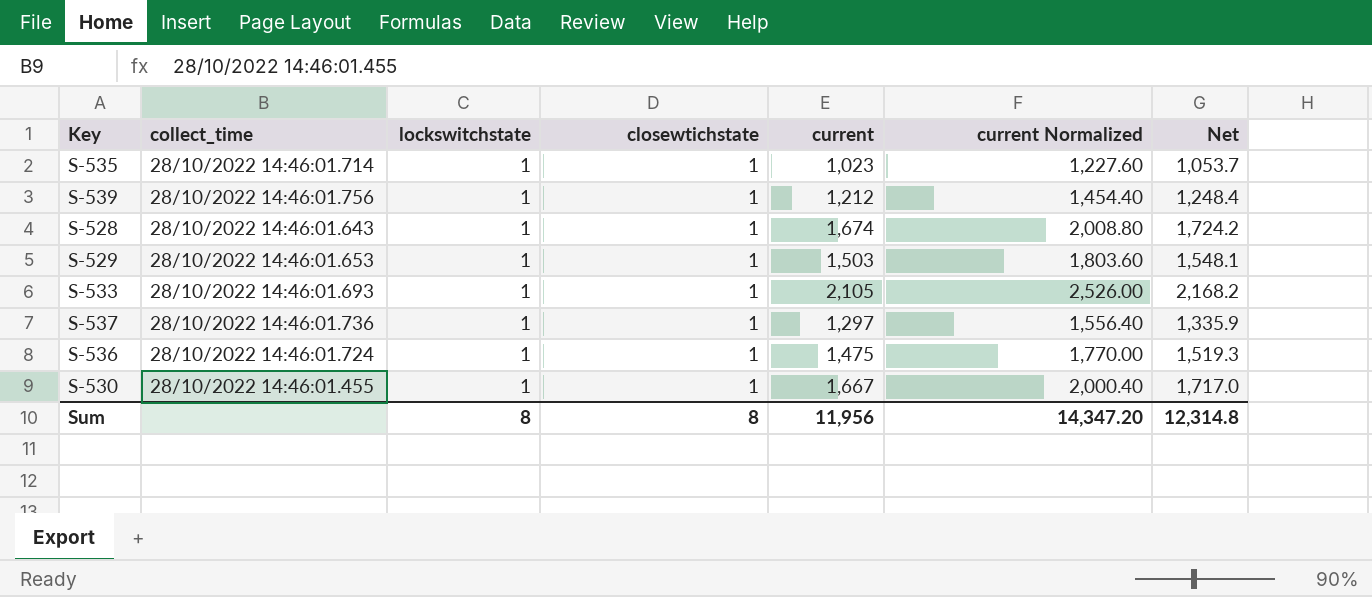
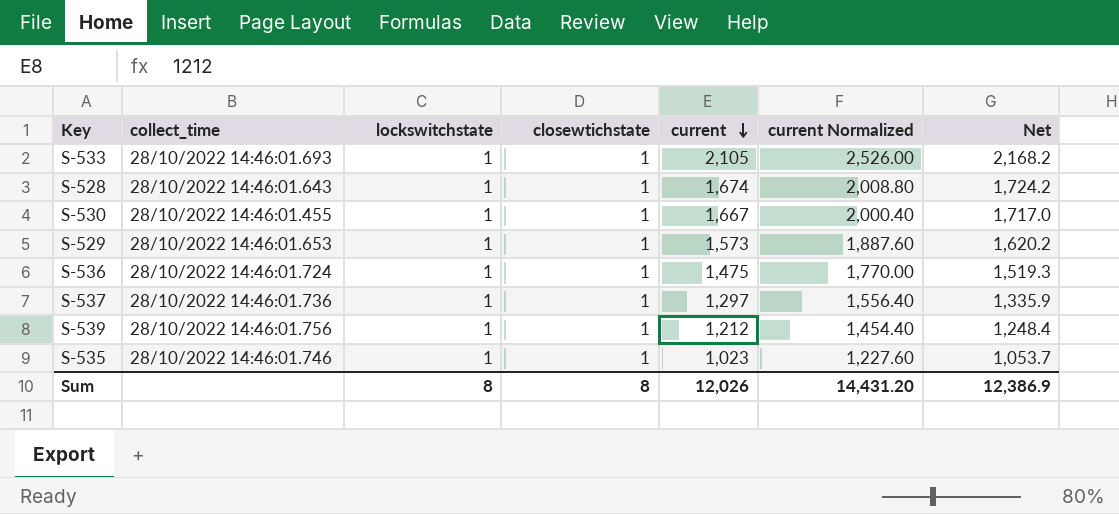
row order: none -> current descending
S-529 | current: 1,503 -> 1,573
S-529 | current Normalized: 1,803.60 -> 1,887.60
S-529 | Net: 1,548.1 -> 1,620.2
S-535 | collect_time: 28/10/2022 14:46:01.714 -> 28/10/2022 14:46:01.746
Sum | current: 11,956 -> 12,026
Sum | current Normalized: 14,347.20 -> 14,431.20
Sum | Net: 12,314.8 -> 12,386.9

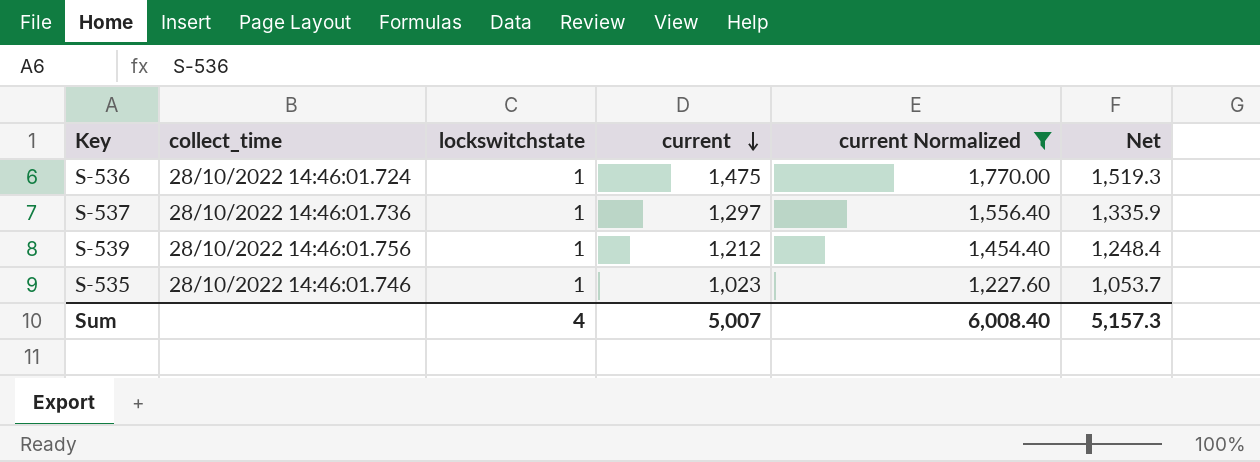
filter: none -> current Normalized <= 1,770.00
column closewtichstate | position: 4 -> none
Sum | lockswitchstate: 8 -> 4
Sum | current: 12,026 -> 5,007
Sum | current Normalized: 14,431.20 -> 6,008.40
Sum | Net: 12,386.9 -> 5,157.3

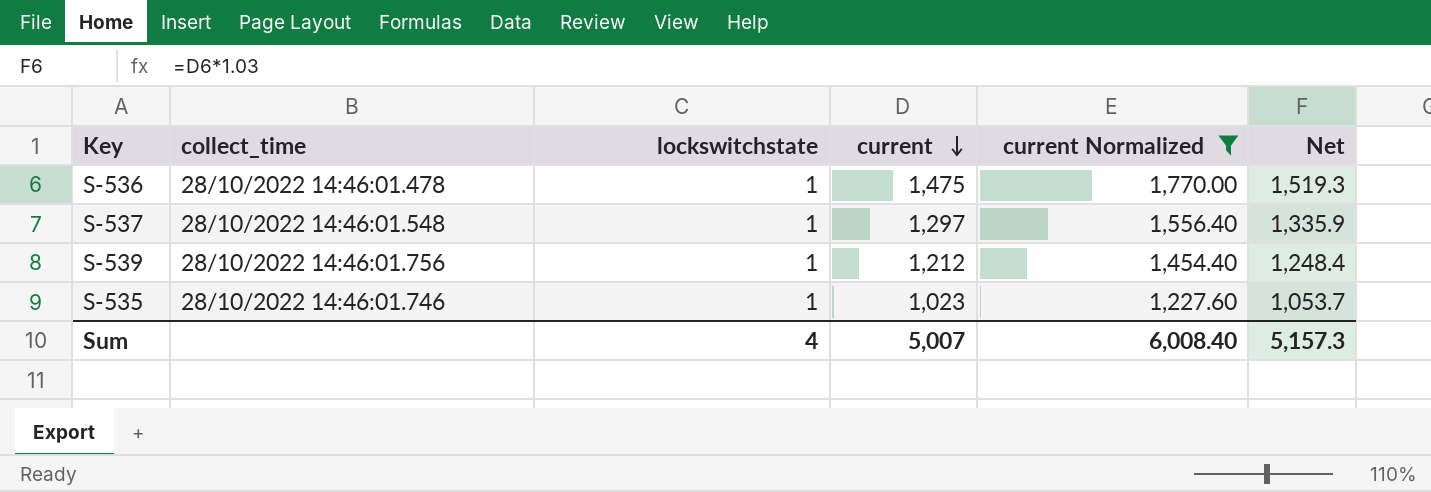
S-536 | collect_time: 28/10/2022 14:46:01.724 -> 28/10/2022 14:46:01.478
S-537 | collect_time: 28/10/2022 14:46:01.736 -> 28/10/2022 14:46:01.548

